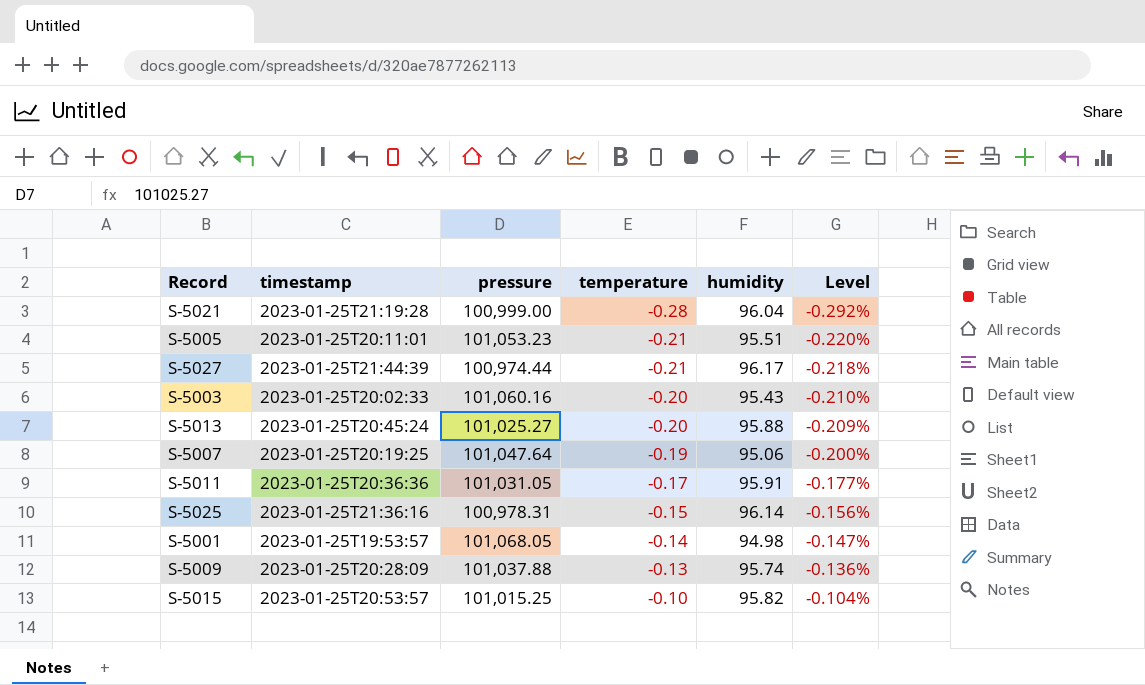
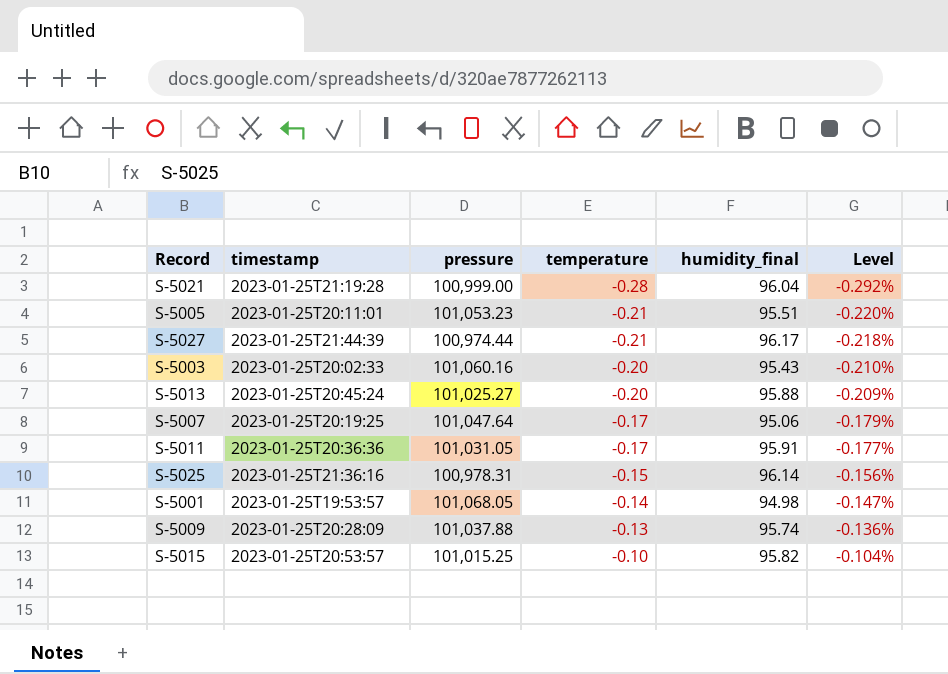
column name: humidity -> humidity_final
S-5007 | temperature: -0.19 -> -0.17
S-5007 | Level: -0.200% -> -0.179%

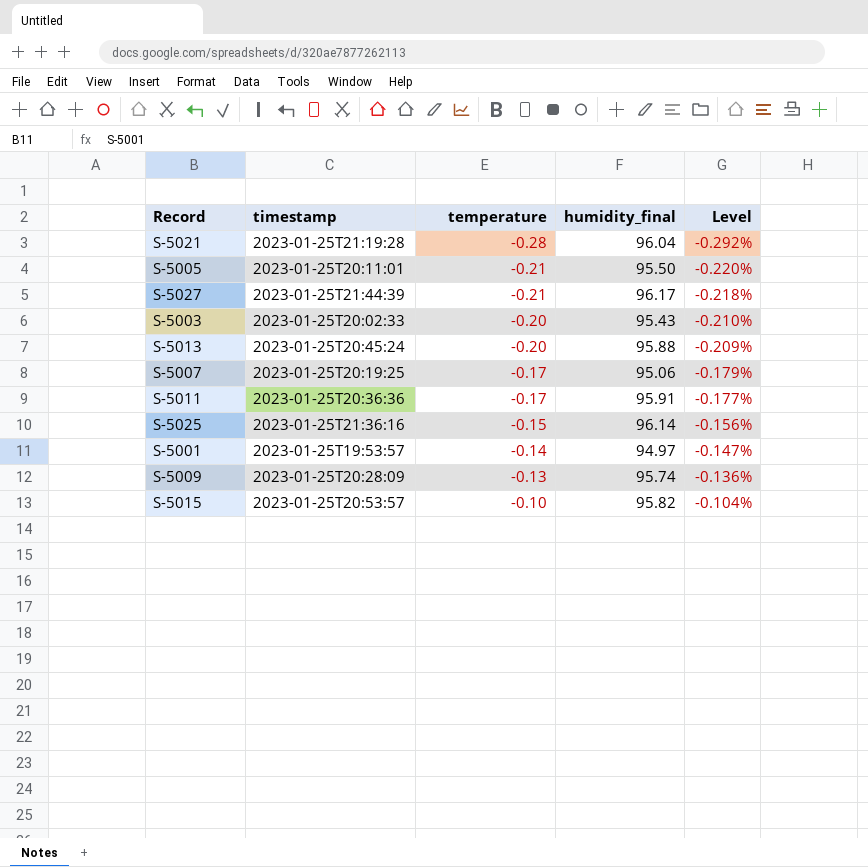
column pressure | position: 3 -> none
S-5005 | humidity_final: 95.51 -> 95.50
S-5001 | humidity_final: 94.98 -> 94.97

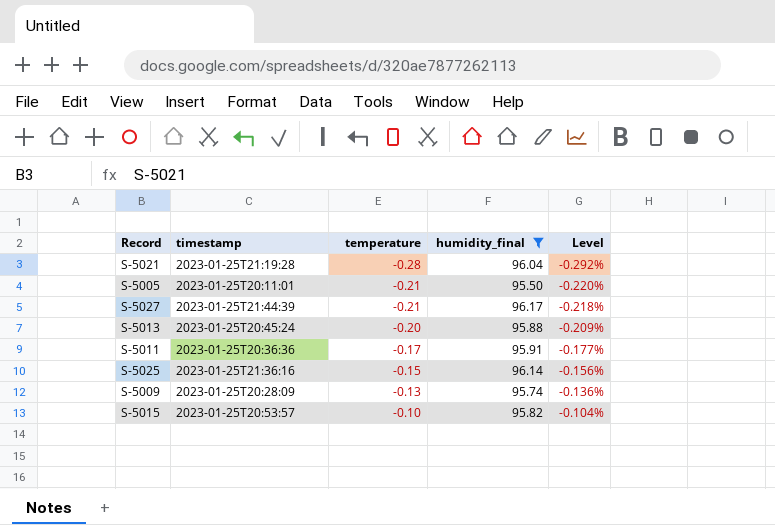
filter: none -> humidity_final >= 95.50

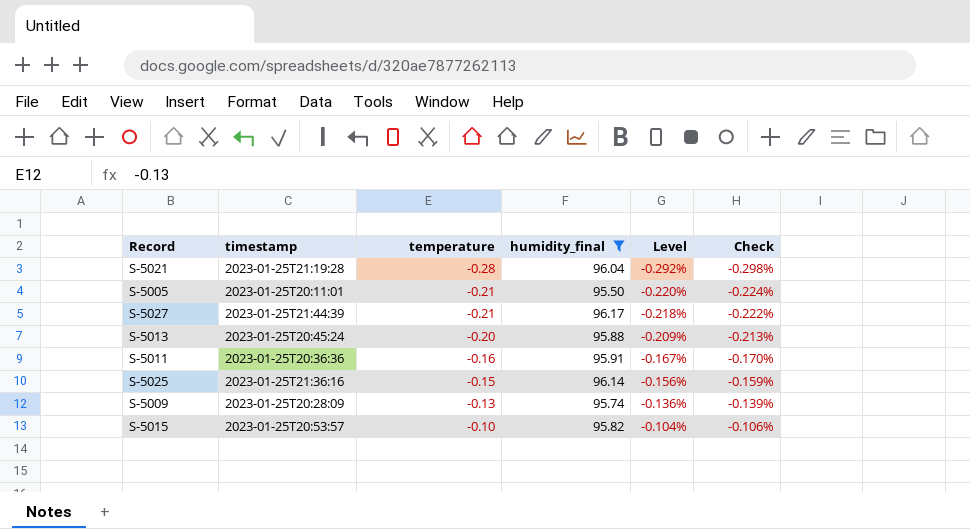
column Check | formula: none -> [Level] * 1.02
S-5011 | temperature: -0.17 -> -0.16
S-5011 | Level: -0.177% -> -0.167%

